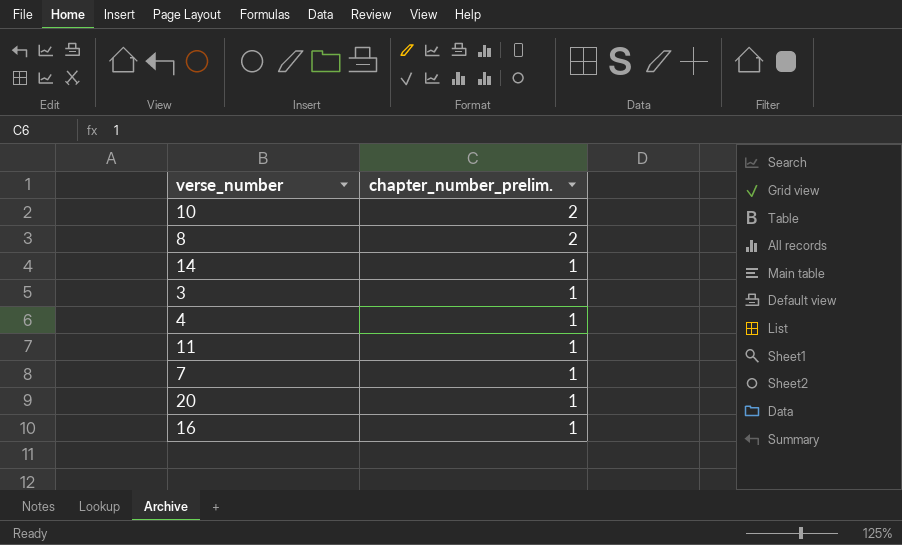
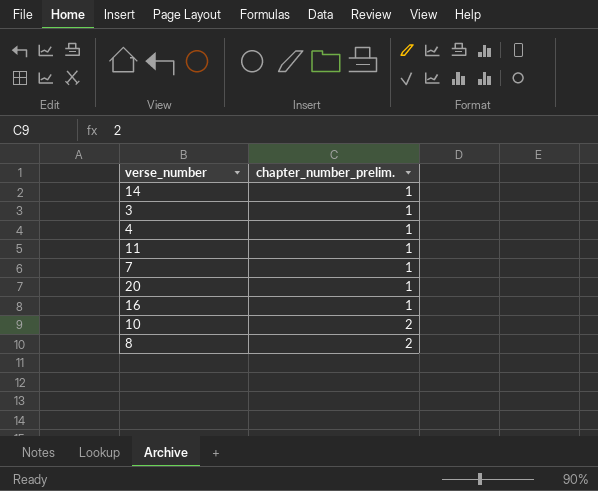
row order: chapter_number_prelim. descending -> chapter_number_prelim. ascending

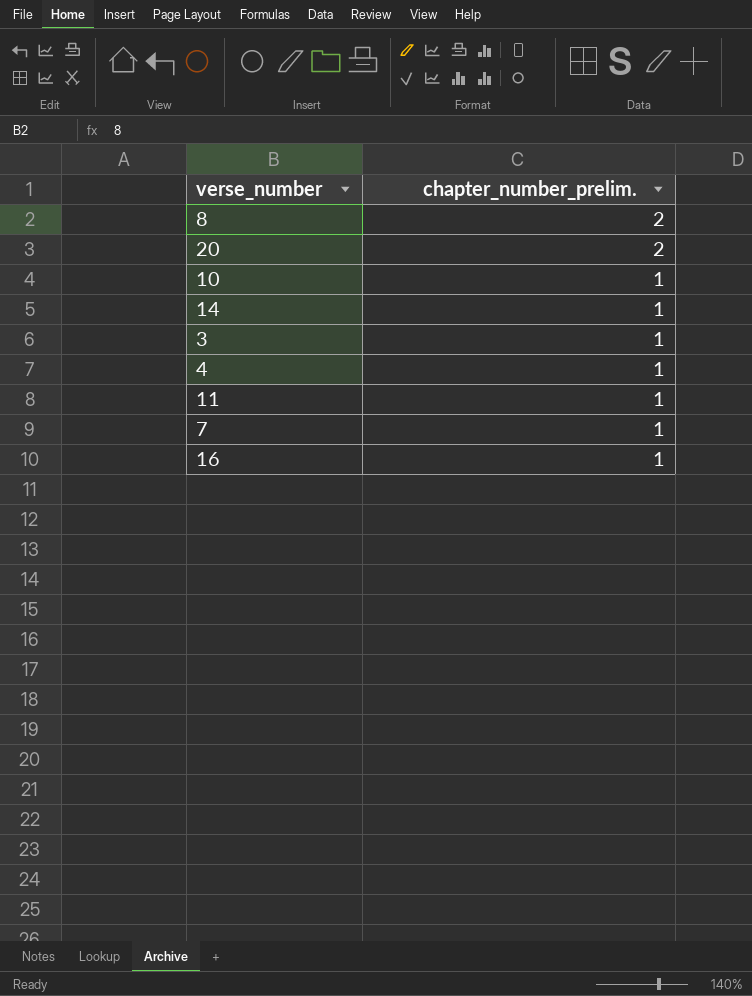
row order: chapter_number_prelim. ascending -> chapter_number_prelim. descending
20 | chapter_number_prelim.: 1 -> 2
10 | chapter_number_prelim.: 2 -> 1

